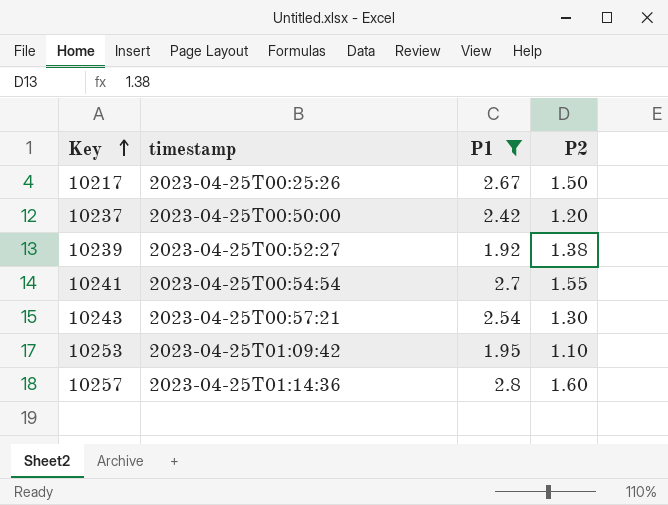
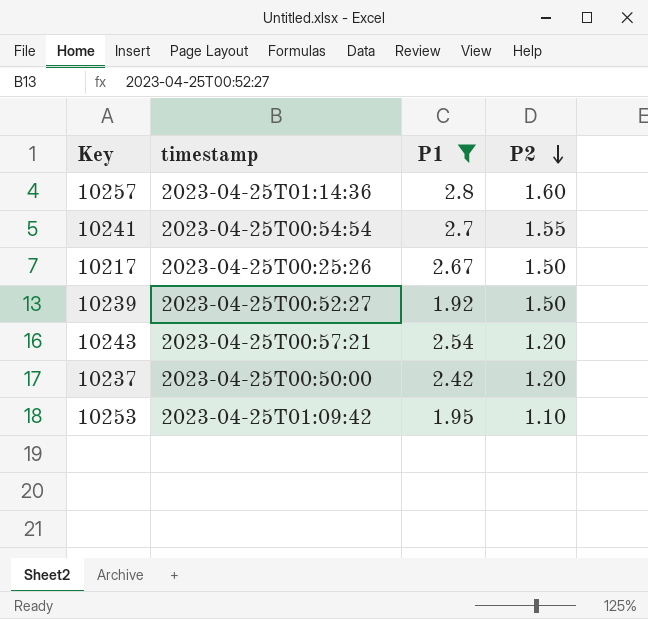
row order: Key ascending -> P2 descending
10239 | P2: 1.38 -> 1.50
10243 | P2: 1.30 -> 1.20

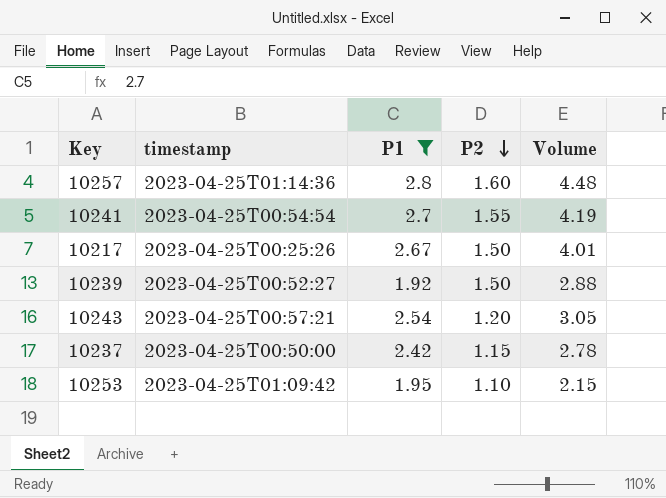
column Volume | formula: none -> [P1] * [P2]
10237 | P2: 1.20 -> 1.15

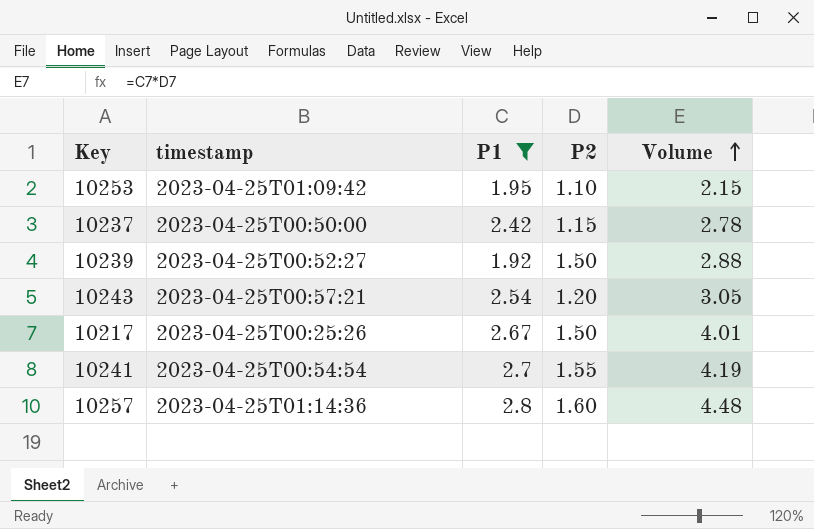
row order: P2 descending -> Volume ascending

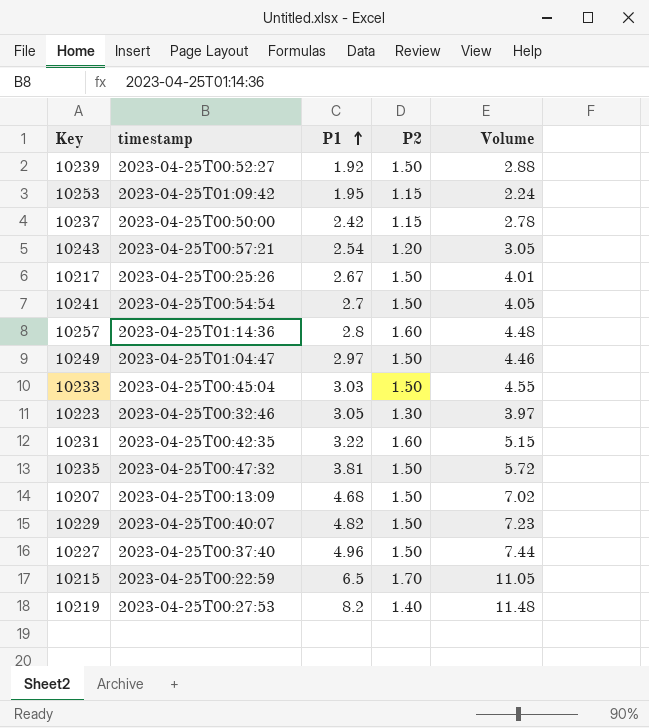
filter: P1 <= 2.8 -> none
row order: Volume ascending -> P1 ascending
10253 | P2: 1.10 -> 1.15
10253 | Volume: 2.15 -> 2.24
10241 | P2: 1.55 -> 1.50
10241 | Volume: 4.19 -> 4.05

